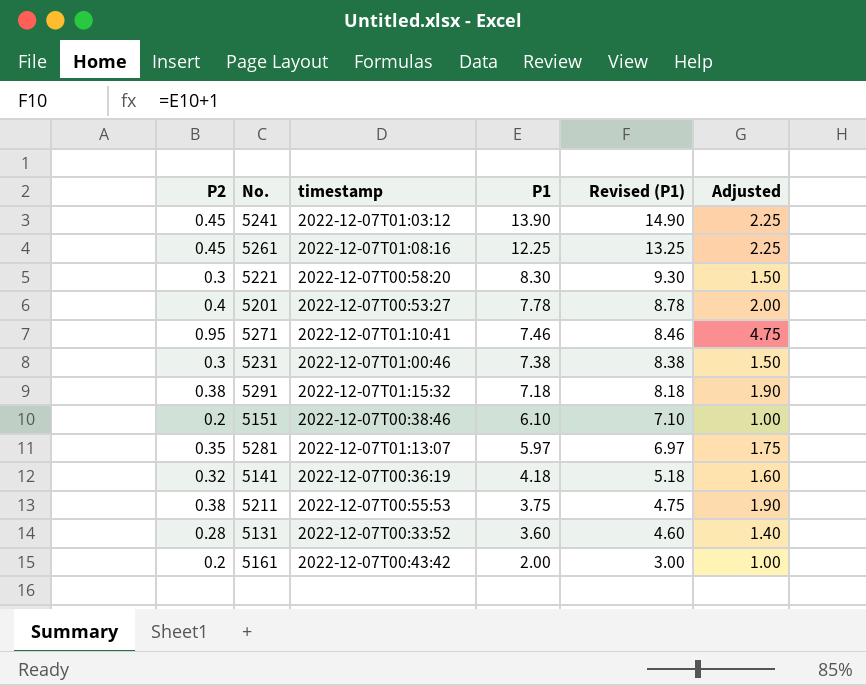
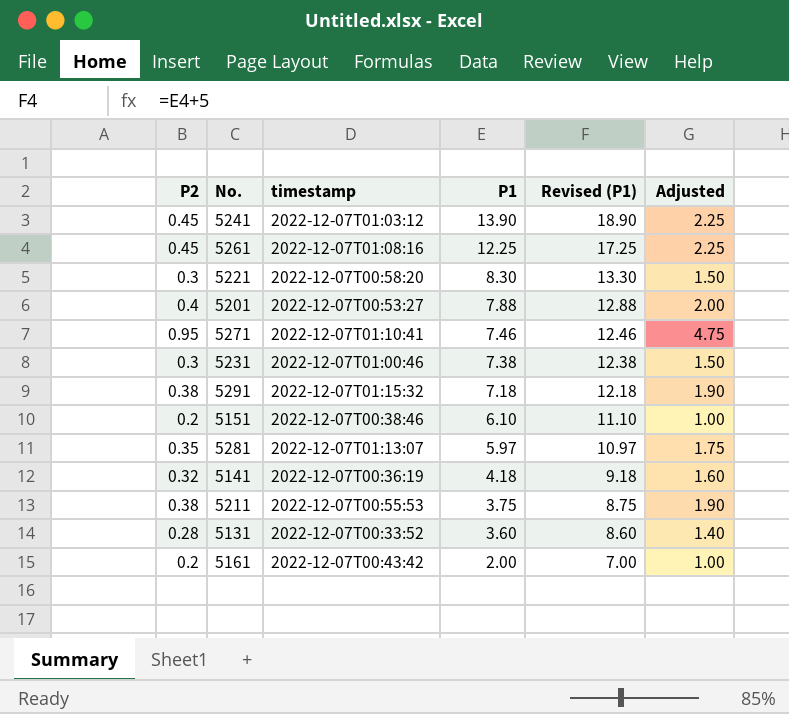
column Revised (P1) | formula: [P1] + 1 -> [P1] + 5
5201 | P1: 7.78 -> 7.88

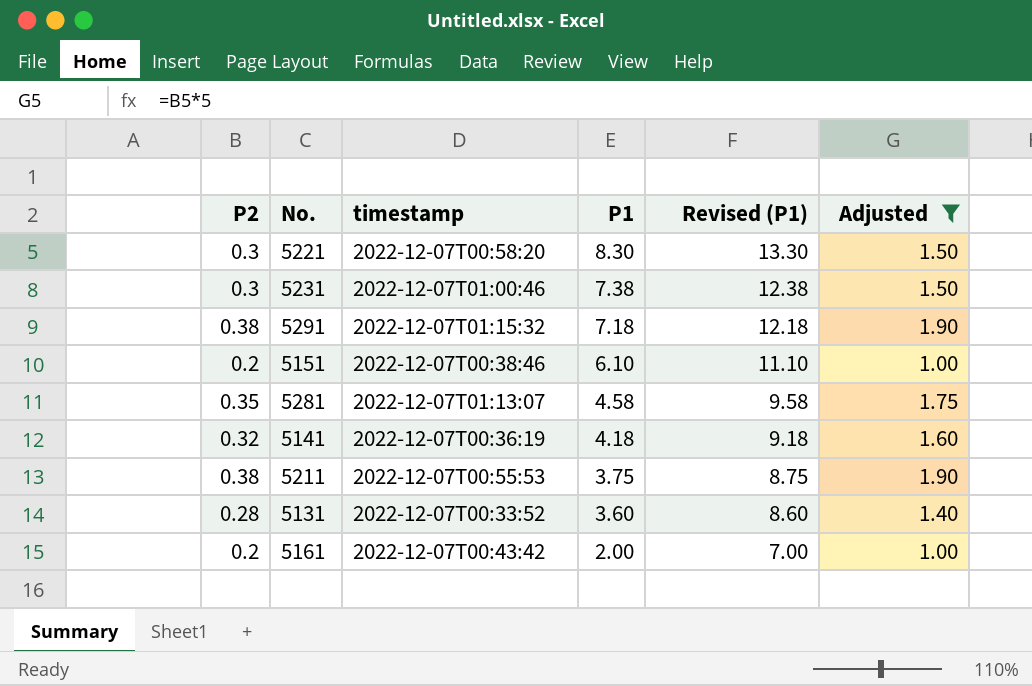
filter: none -> Adjusted <= 1.90
5281 | P1: 5.97 -> 4.58
5281 | Revised (P1): 10.97 -> 9.58

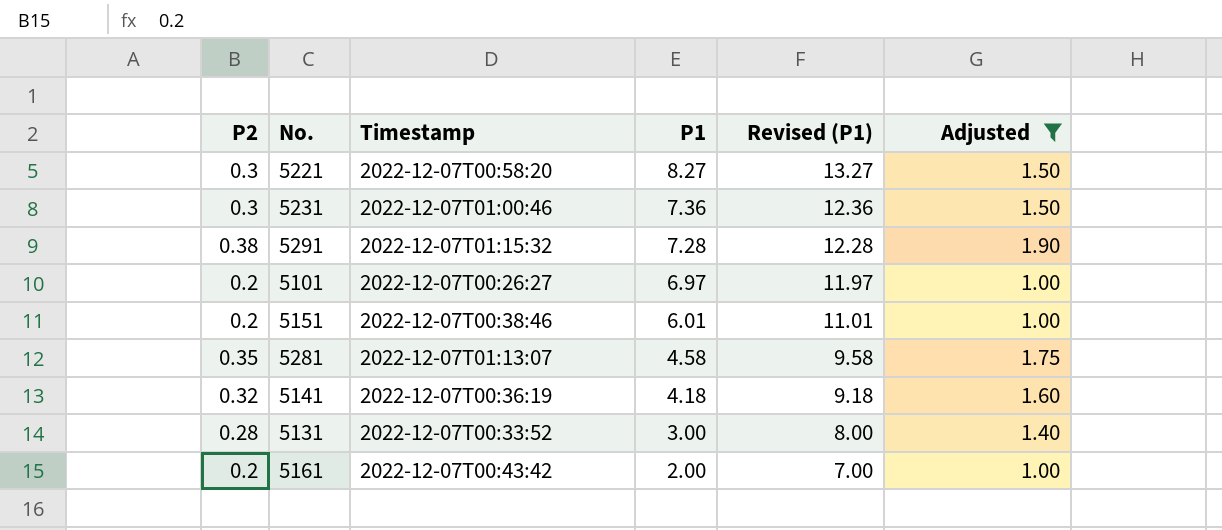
column name: timestamp -> Timestamp
row 5211: 0.38 | 2022-12-07T00:55:53 | 3.75 | 8.75 | 1.90 -> none
5221 | P1: 8.30 -> 8.27
5221 | Revised (P1): 13.30 -> 13.27
5231 | P1: 7.38 -> 7.36
5231 | Revised (P1): 12.38 -> 12.36
5291 | P1: 7.18 -> 7.28
5291 | Revised (P1): 12.18 -> 12.28
row 5101: none -> 0.2 | 2022-12-07T00:26:27 | 6.97 | 11.97 | 1.00
5151 | P1: 6.10 -> 6.01
5151 | Revised (P1): 11.10 -> 11.01
5131 | P1: 3.60 -> 3.00
5131 | Revised (P1): 8.60 -> 8.00

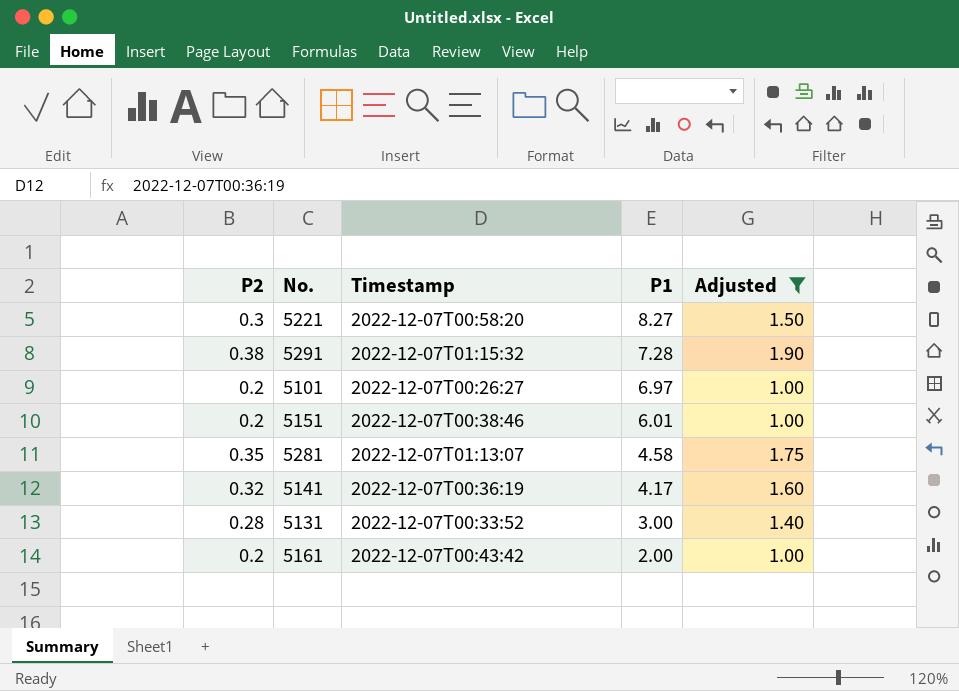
column Revised (P1) | formula: [P1] + 5 -> none
row 5231: 0.3 | 2022-12-07T01:00:46 | 7.36 | 12.36 | 1.50 -> none
5141 | P1: 4.18 -> 4.17

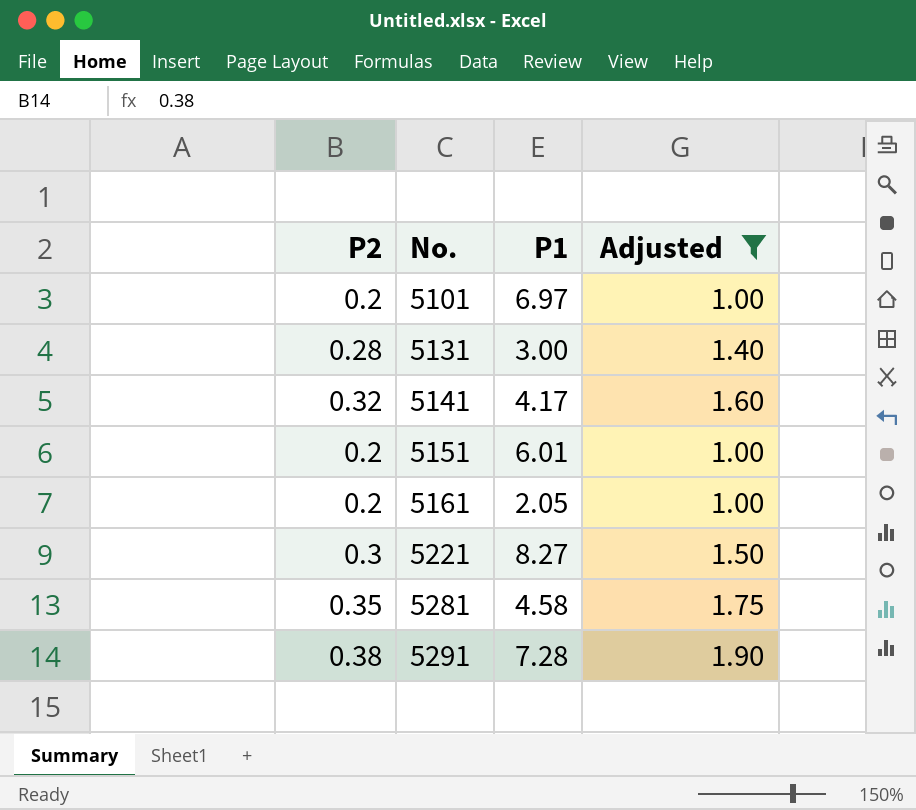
row order: P1 descending -> No. ascending
column Timestamp | position: 3 -> none
5161 | P1: 2.00 -> 2.05

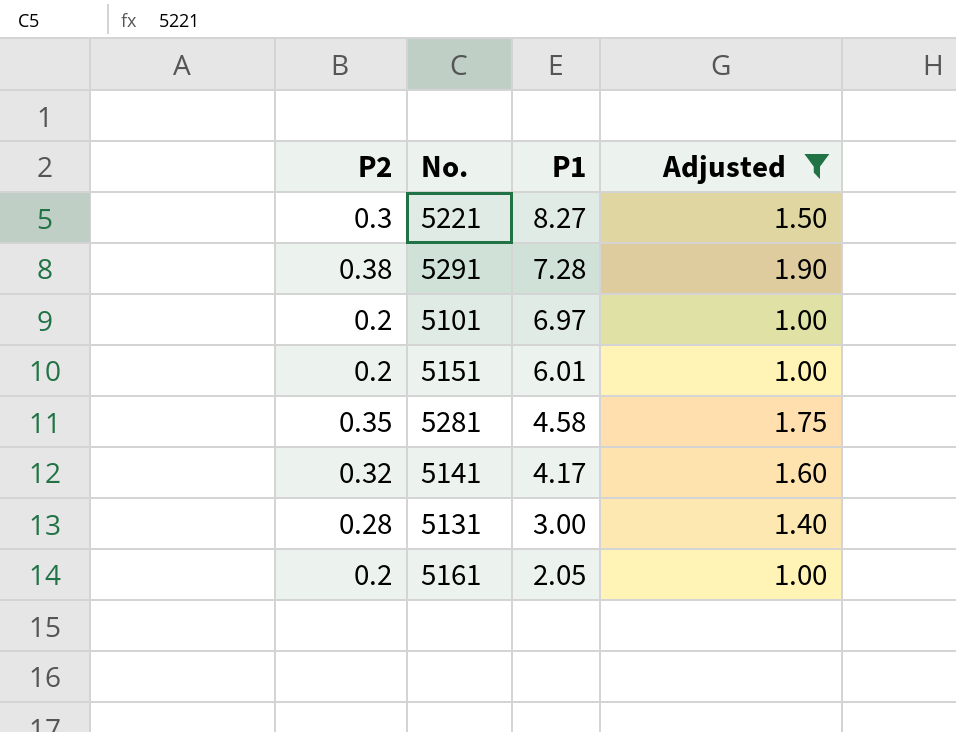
row order: No. ascending -> P1 descending

